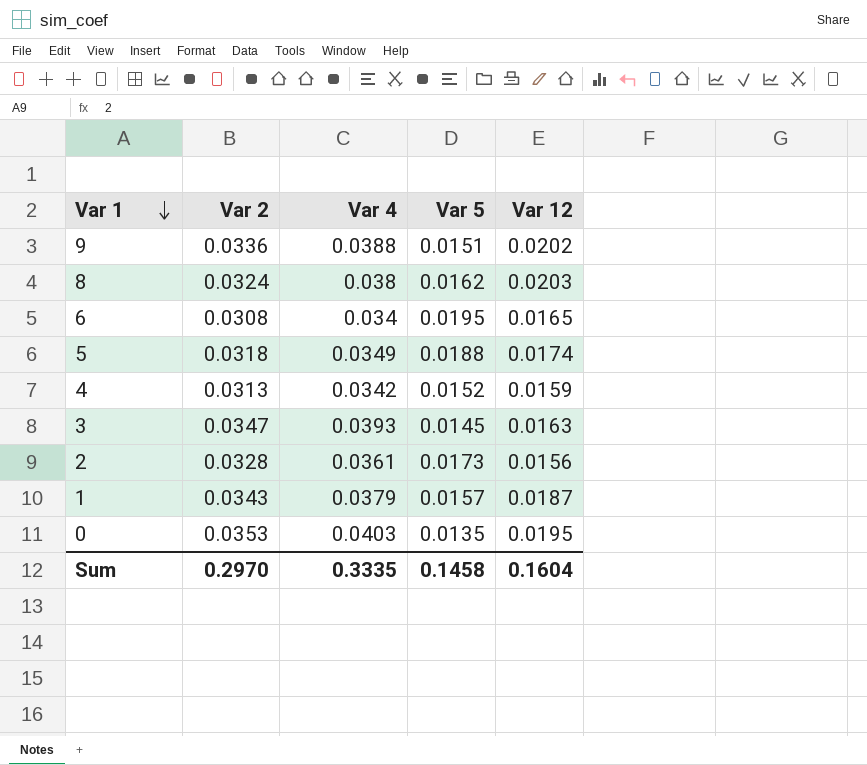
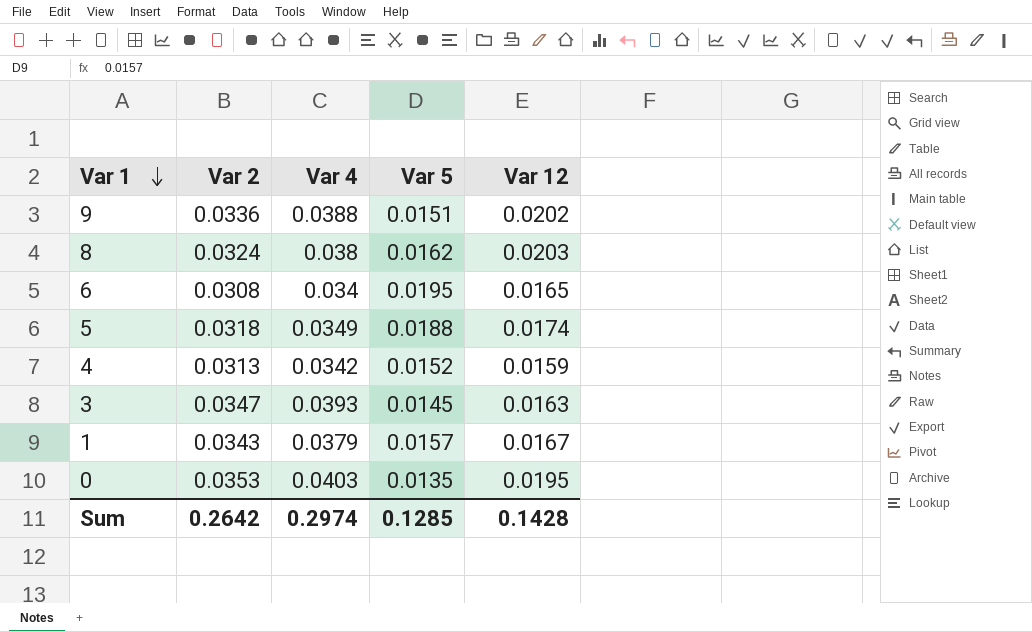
row 2: 0.0328 | 0.0361 | 0.0173 | 0.0156 -> none
1 | Var 12: 0.0187 -> 0.0167
Sum | Var 2: 0.2970 -> 0.2642
Sum | Var 4: 0.3335 -> 0.2974
Sum | Var 5: 0.1458 -> 0.1285
Sum | Var 12: 0.1604 -> 0.1428

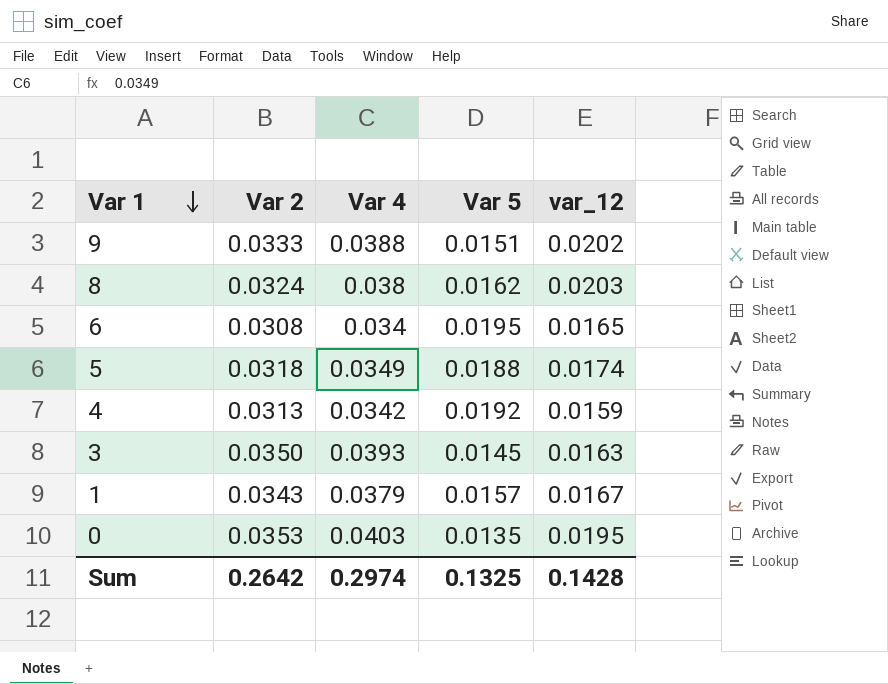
column name: Var 12 -> var_12
9 | Var 2: 0.0336 -> 0.0333
4 | Var 5: 0.0152 -> 0.0192
3 | Var 2: 0.0347 -> 0.0350
Sum | Var 5: 0.1285 -> 0.1325

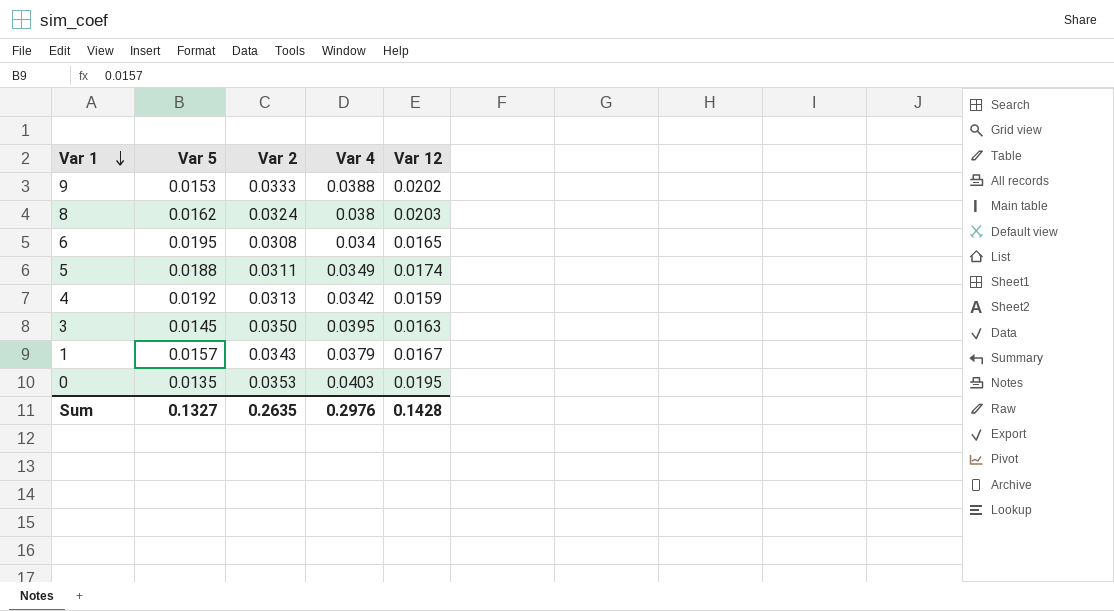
column Var 5 | position: 4 -> 2
column name: var_12 -> Var 12
9 | Var 5: 0.0151 -> 0.0153
5 | Var 2: 0.0318 -> 0.0311
3 | Var 4: 0.0393 -> 0.0395
Sum | Var 5: 0.1325 -> 0.1327
Sum | Var 2: 0.2642 -> 0.2635
Sum | Var 4: 0.2974 -> 0.2976

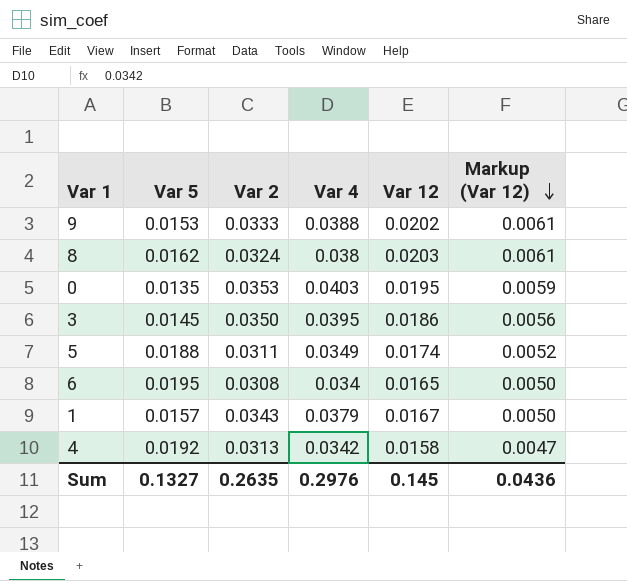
row order: Var 1 descending -> Markup (Var 12) descending
column Markup (Var 12) | formula: none -> [Var 12] * 0.3
3 | Var 12: 0.0163 -> 0.0186
4 | Var 12: 0.0159 -> 0.0158
Sum | Var 12: 0.1428 -> 0.145

